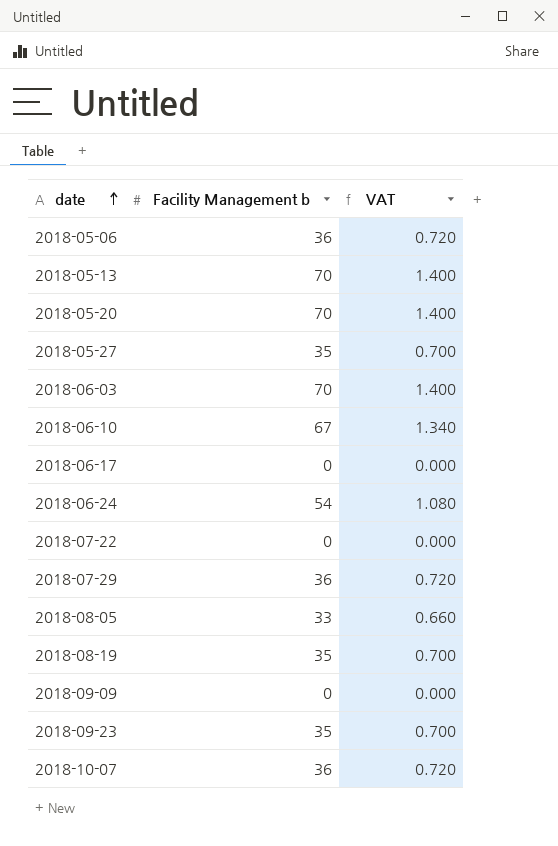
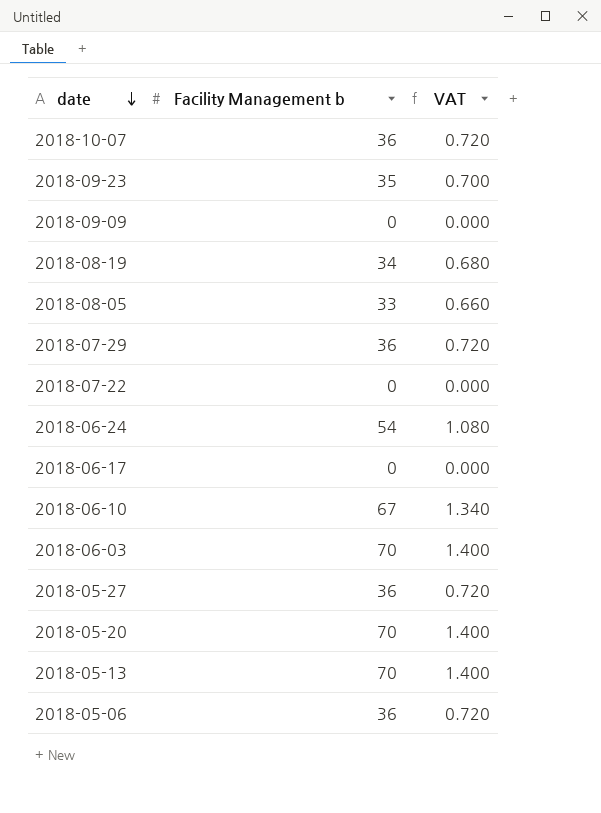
row order: date ascending -> date descending
2018-08-19 | Facility Management b: 35 -> 34
2018-08-19 | VAT: 0.700 -> 0.680
2018-05-27 | Facility Management b: 35 -> 36
2018-05-27 | VAT: 0.700 -> 0.720

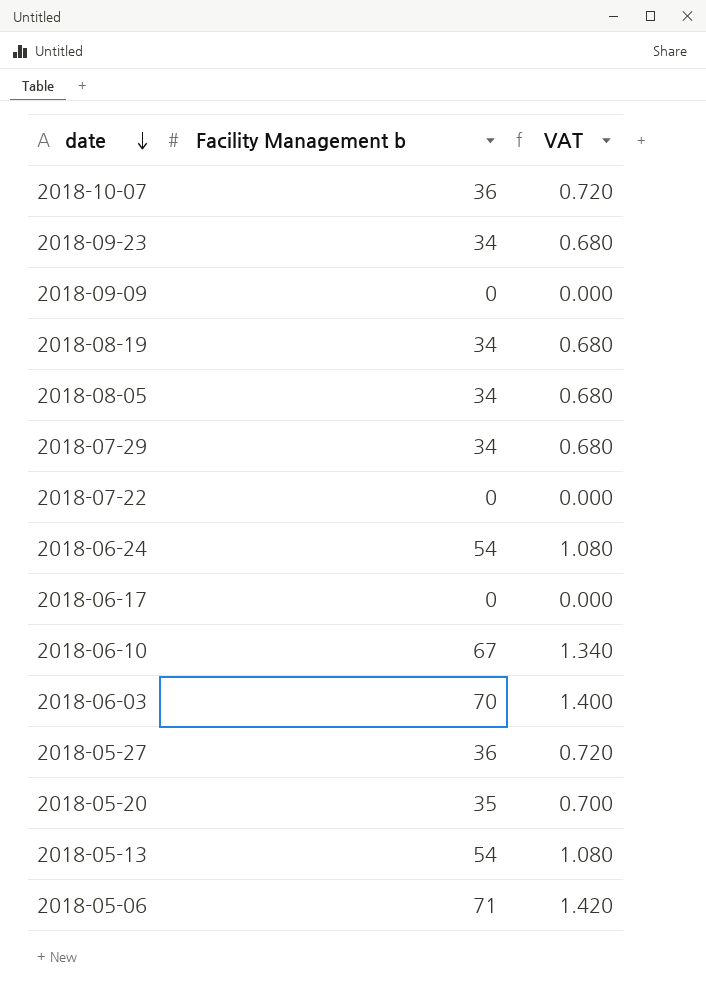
2018-09-23 | Facility Management b: 35 -> 34
2018-09-23 | VAT: 0.700 -> 0.680
2018-08-05 | Facility Management b: 33 -> 34
2018-08-05 | VAT: 0.660 -> 0.680
2018-07-29 | Facility Management b: 36 -> 34
2018-07-29 | VAT: 0.720 -> 0.680
2018-05-20 | Facility Management b: 70 -> 35
2018-05-20 | VAT: 1.400 -> 0.700
2018-05-13 | Facility Management b: 70 -> 54
2018-05-13 | VAT: 1.400 -> 1.080
2018-05-06 | Facility Management b: 36 -> 71
2018-05-06 | VAT: 0.720 -> 1.420

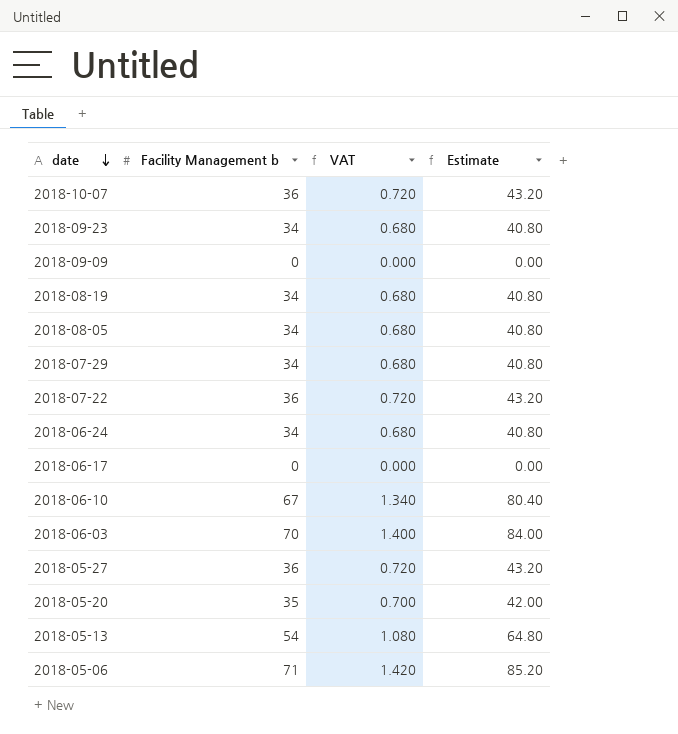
column Estimate | formula: none -> [Facility Management b] * 1.2
2018-07-22 | Facility Management b: 0 -> 36
2018-07-22 | VAT: 0.000 -> 0.720
2018-06-24 | Facility Management b: 54 -> 34
2018-06-24 | VAT: 1.080 -> 0.680

